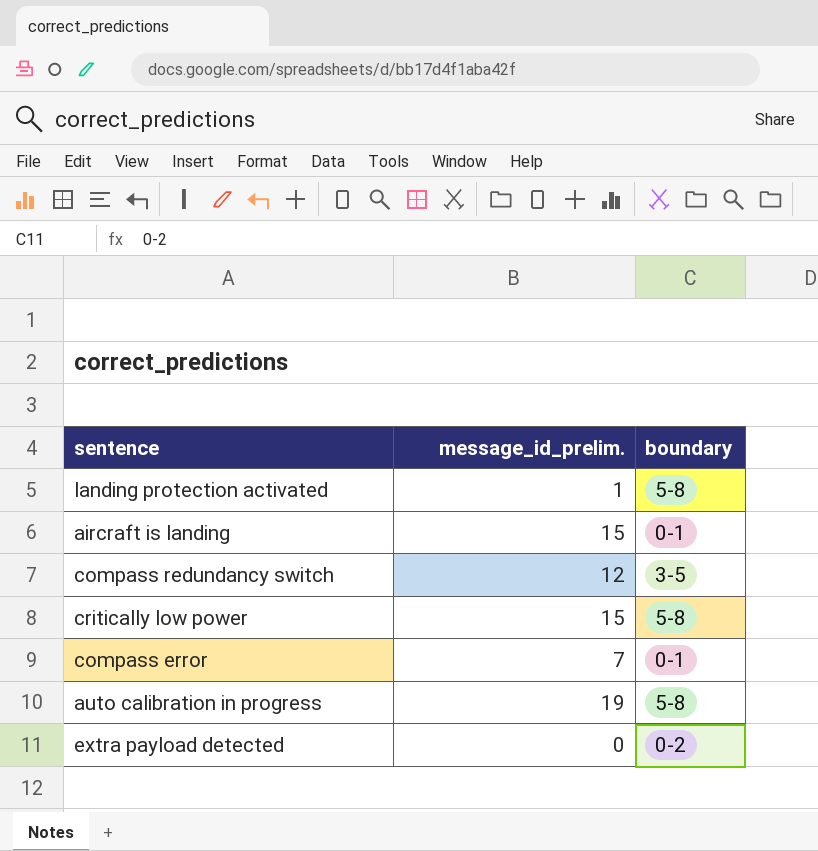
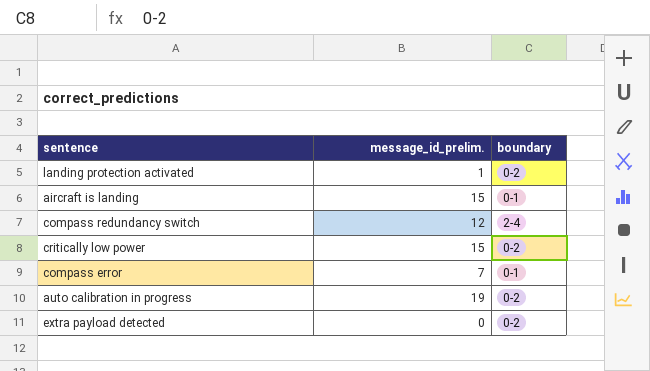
landing protection activated | boundary: 5-8 -> 0-2
compass redundancy switch | boundary: 3-5 -> 2-4
critically low power | boundary: 5-8 -> 0-2
auto calibration in progress | boundary: 5-8 -> 0-2

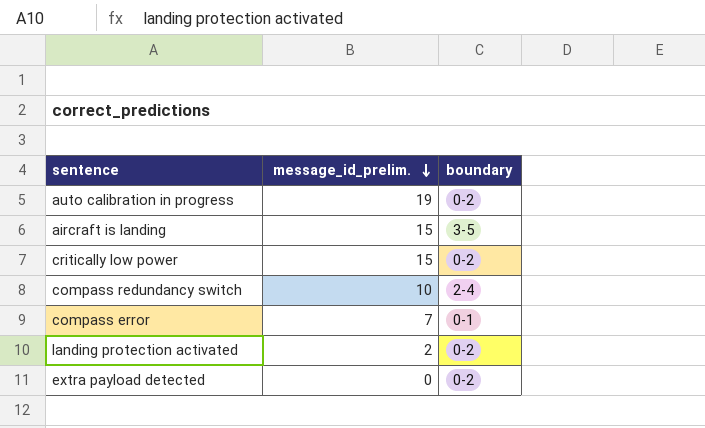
row order: none -> message_id_prelim. descending
aircraft is landing | boundary: 0-1 -> 3-5
compass redundancy switch | message_id_prelim.: 12 -> 10
landing protection activated | message_id_prelim.: 1 -> 2

